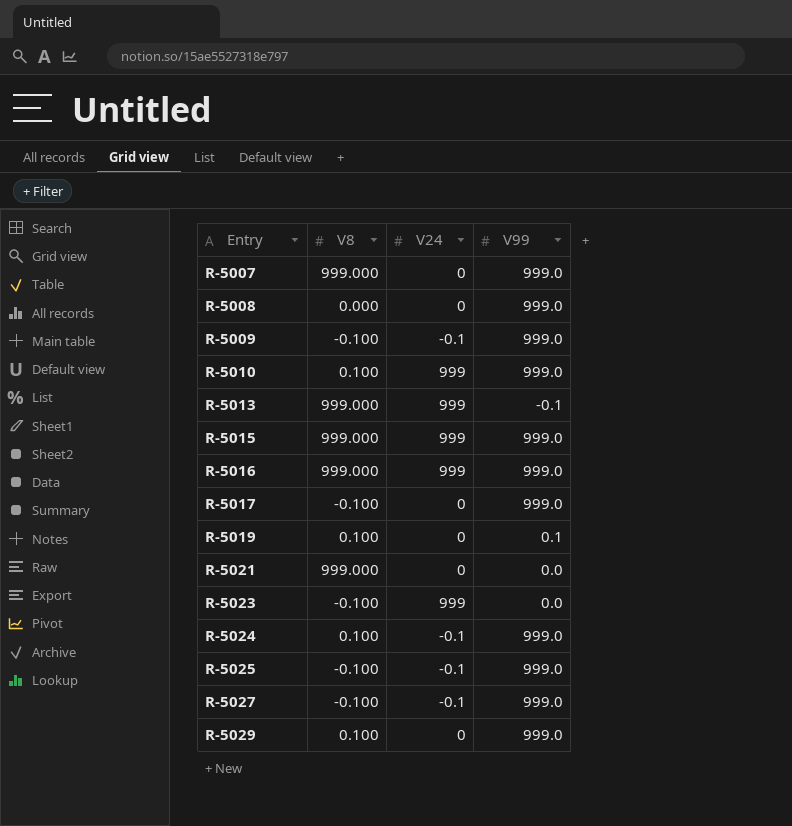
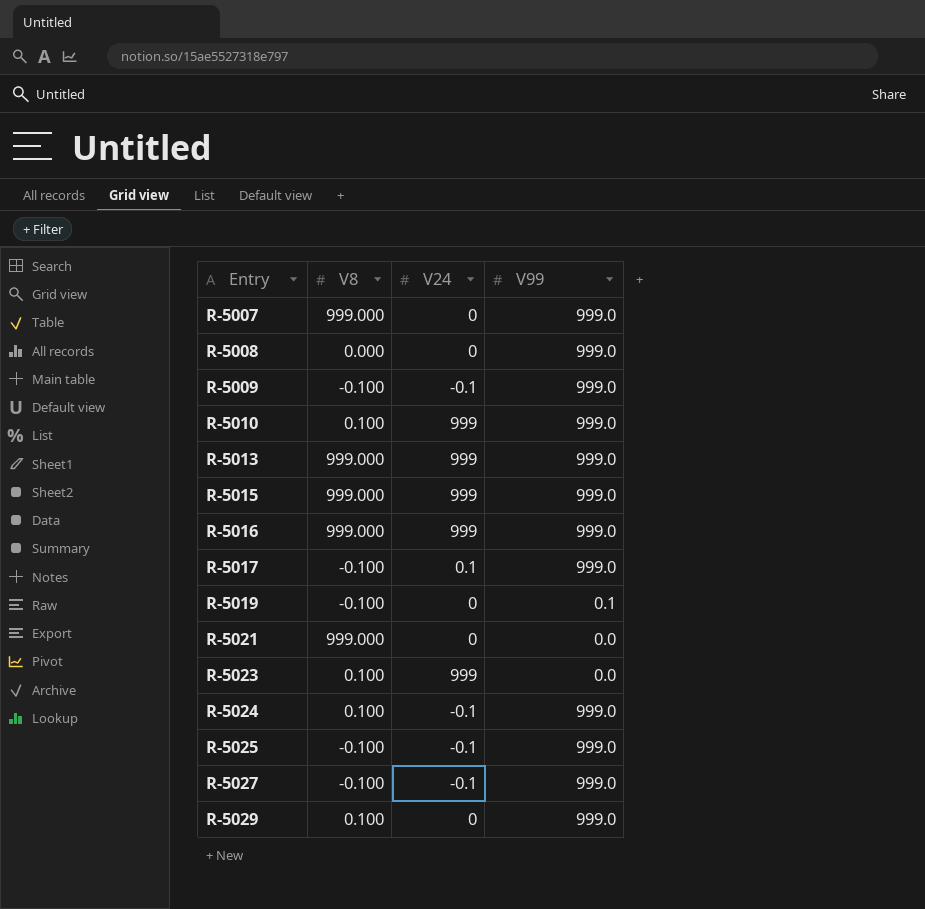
R-5013 | V99: -0.1 -> 999.0
R-5017 | V24: 0 -> 0.1
R-5019 | V8: 0.100 -> -0.100
R-5023 | V8: -0.100 -> 0.100

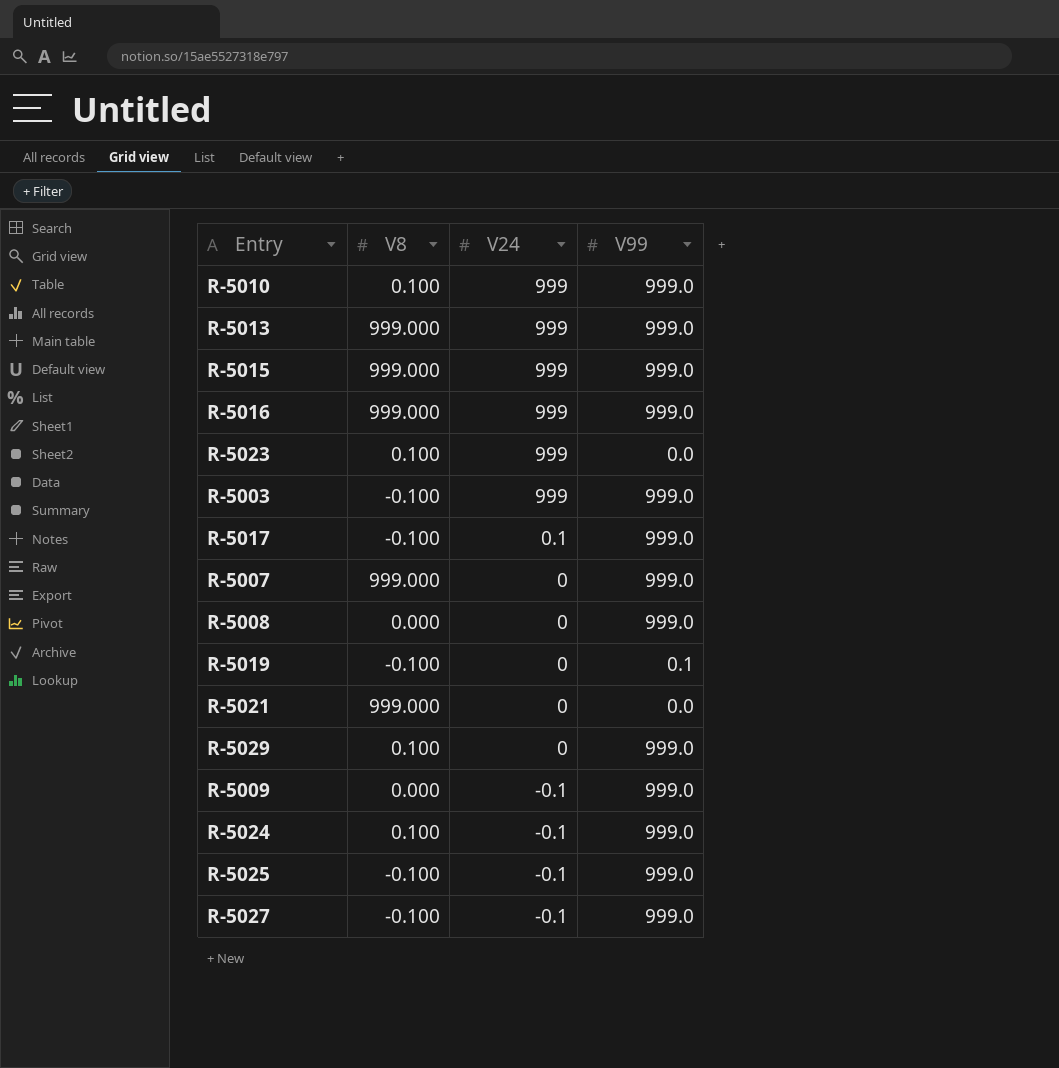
row order: Entry ascending -> V24 descending
row R-5003: none -> -0.100 | 999 | 999.0
R-5009 | V8: -0.100 -> 0.000

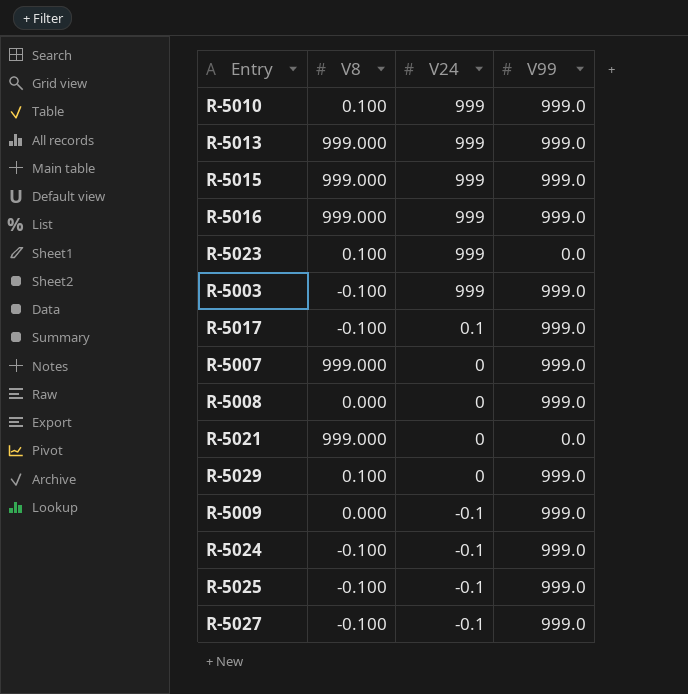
row R-5019: -0.100 | 0 | 0.1 -> none
R-5024 | V8: 0.100 -> -0.100

